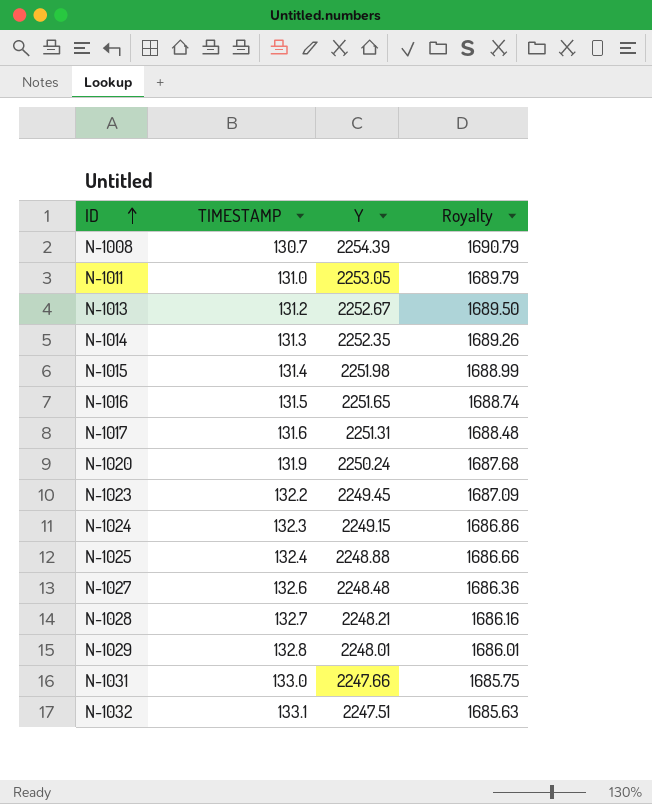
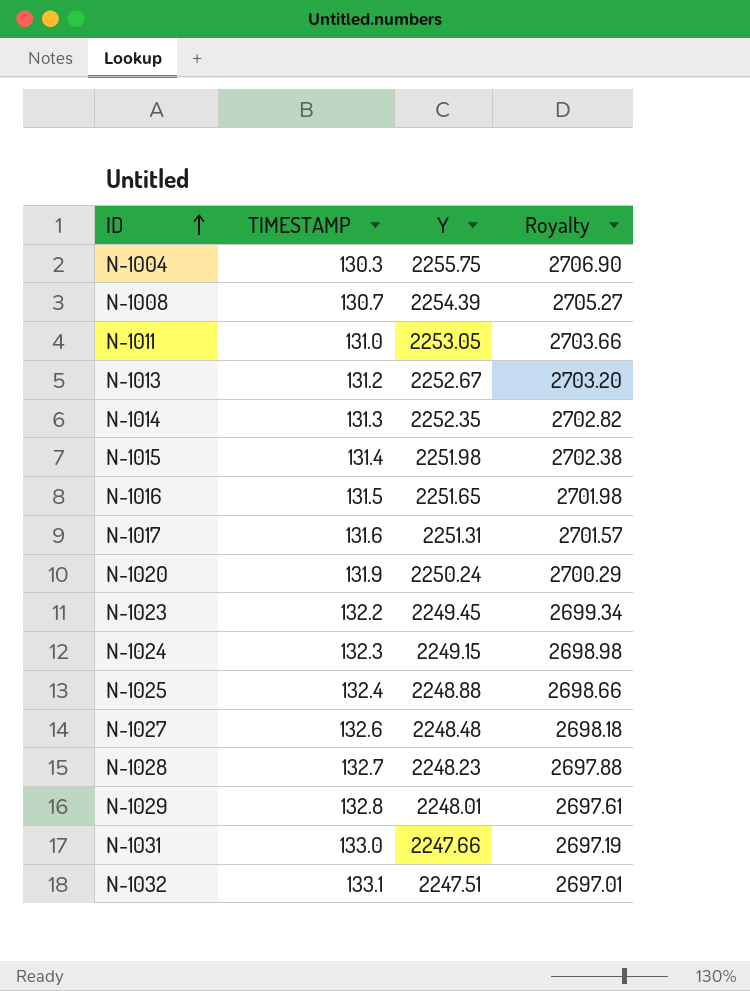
column Royalty | formula: [Y] * 0.75 -> [Y] * 1.2
row N-1004: none -> 130.3 | 2255.75 | 2706.90
N-1028 | Y: 2248.21 -> 2248.23

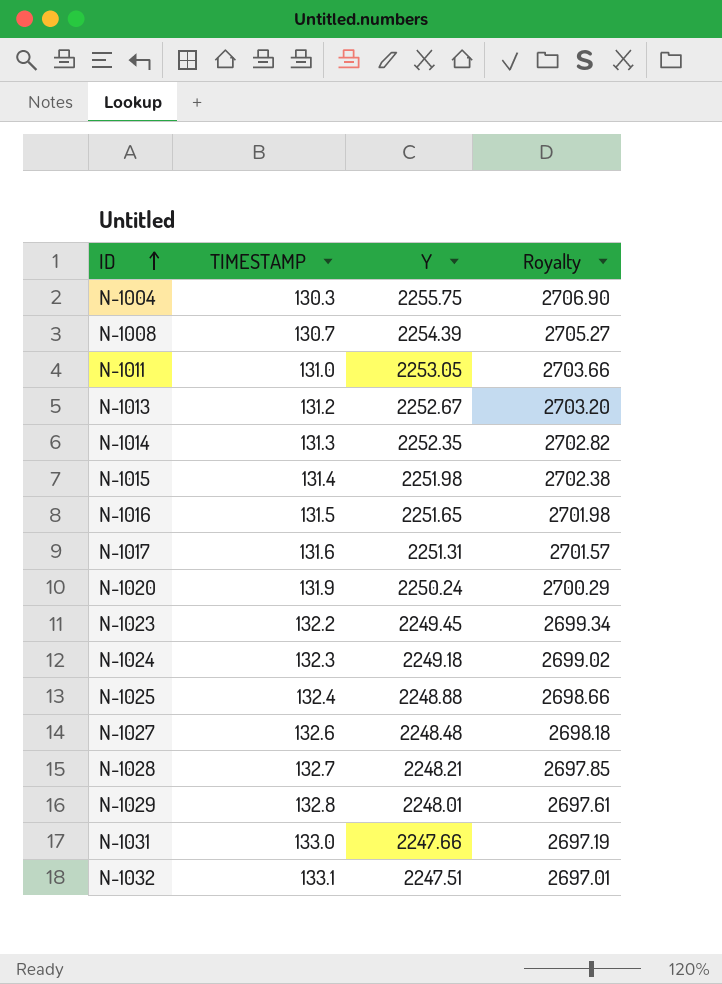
N-1024 | Y: 2249.15 -> 2249.18
N-1024 | Royalty: 2698.98 -> 2699.02
N-1028 | Y: 2248.23 -> 2248.21
N-1028 | Royalty: 2697.88 -> 2697.85

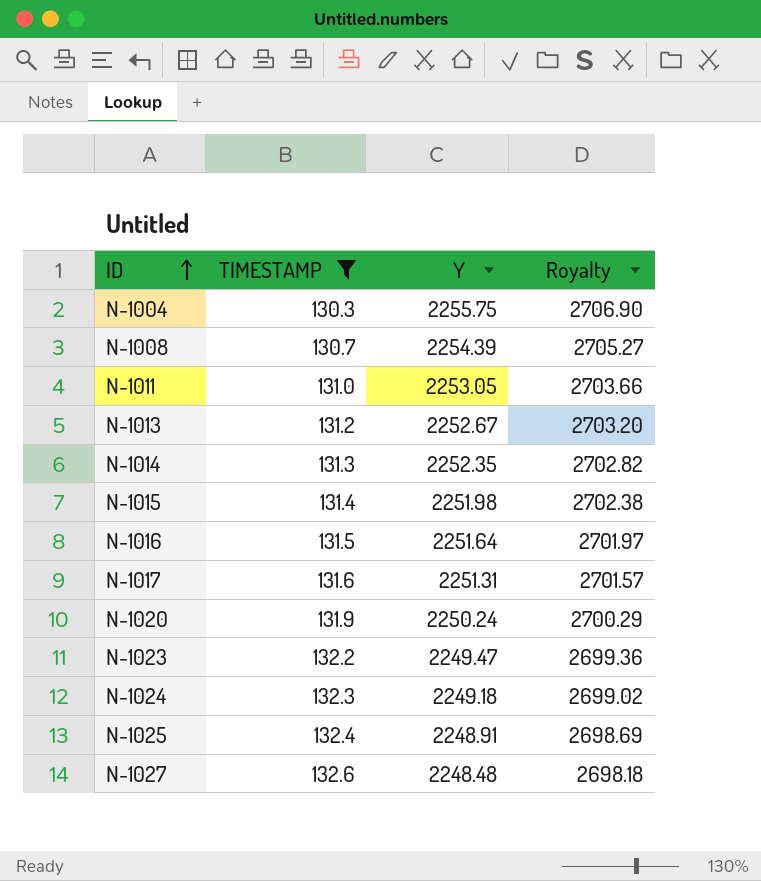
filter: none -> TIMESTAMP <= 132.6
N-1016 | Y: 2251.65 -> 2251.64
N-1016 | Royalty: 2701.98 -> 2701.97
N-1023 | Y: 2249.45 -> 2249.47
N-1023 | Royalty: 2699.34 -> 2699.36
N-1025 | Y: 2248.88 -> 2248.91
N-1025 | Royalty: 2698.66 -> 2698.69

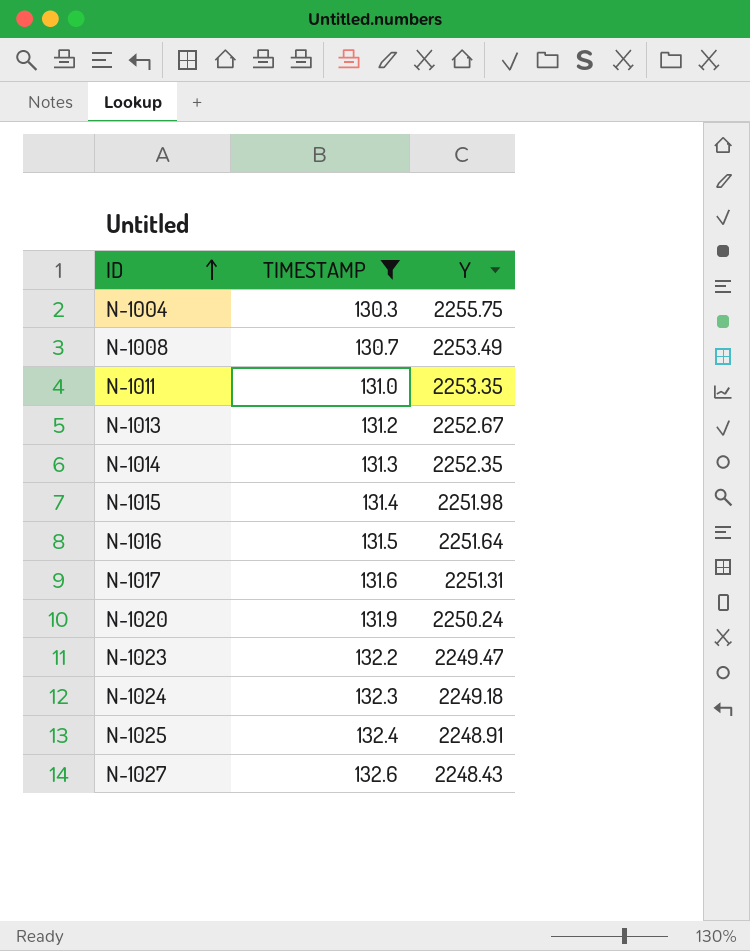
column Royalty | formula: [Y] * 1.2 -> none
N-1008 | Y: 2254.39 -> 2253.49
N-1011 | Y: 2253.05 -> 2253.35
N-1027 | Y: 2248.48 -> 2248.43

